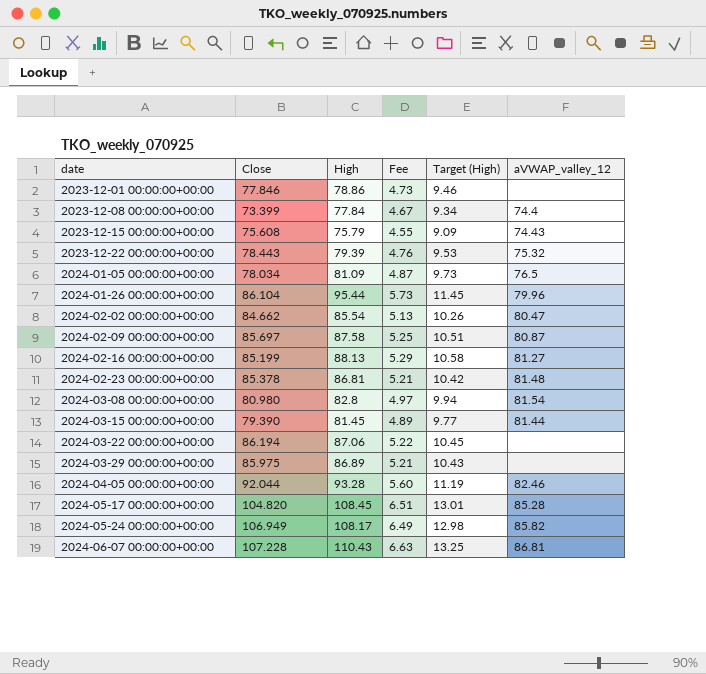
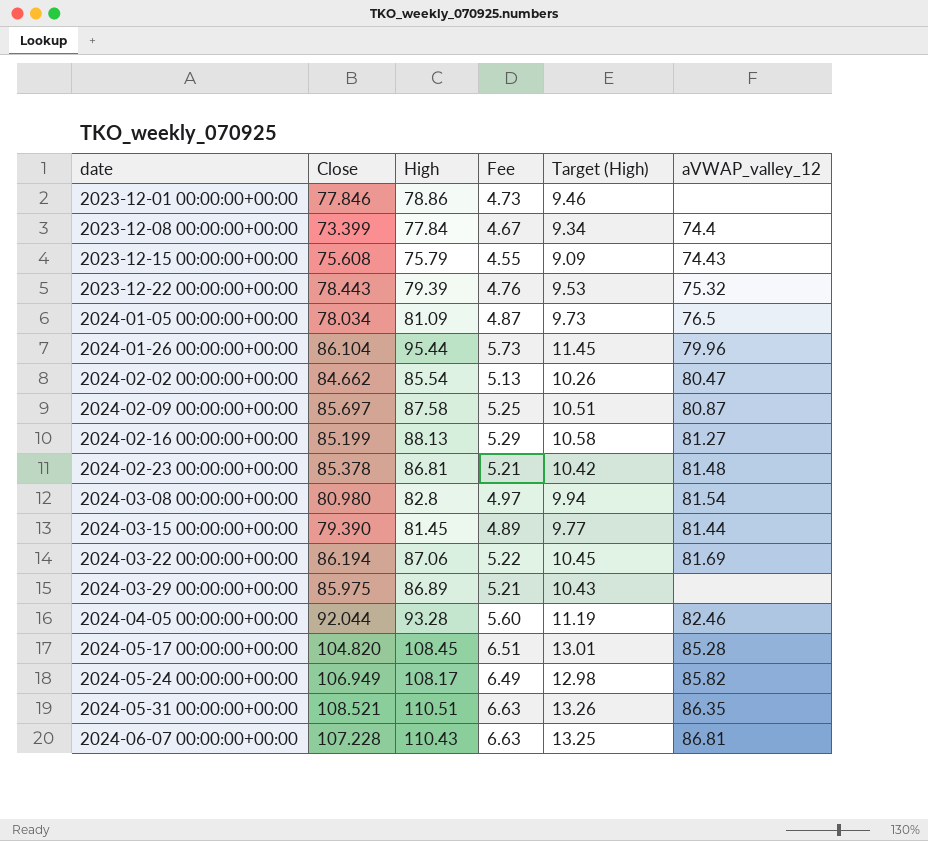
2024-03-22 00:00:00+00:00 | aVWAP_valley_12: none -> 81.69
row 2024-05-31 00:00:00+00:00: none -> 108.521 | 110.51 | 6.63 | 13.26 | 86.35

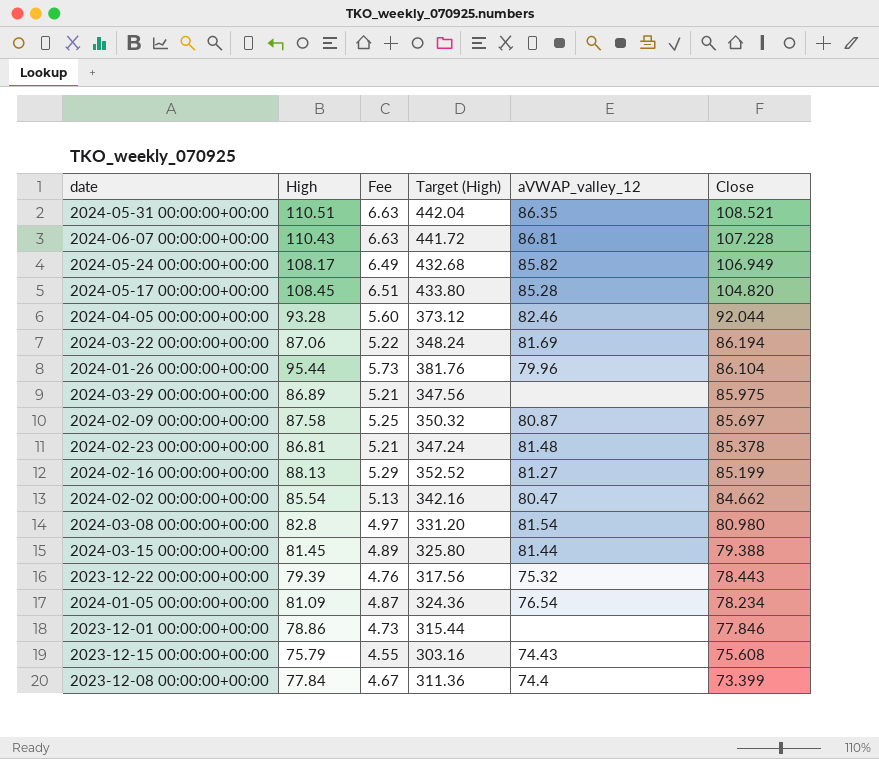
row order: date ascending -> Close descending
column Target (High) | formula: [High] * 0.12 -> [High] * 4
column Close | position: 2 -> 6
2024-03-15 00:00:00+00:00 | Close: 79.390 -> 79.388
2024-01-05 00:00:00+00:00 | aVWAP_valley_12: 76.5 -> 76.54
2024-01-05 00:00:00+00:00 | Close: 78.034 -> 78.234

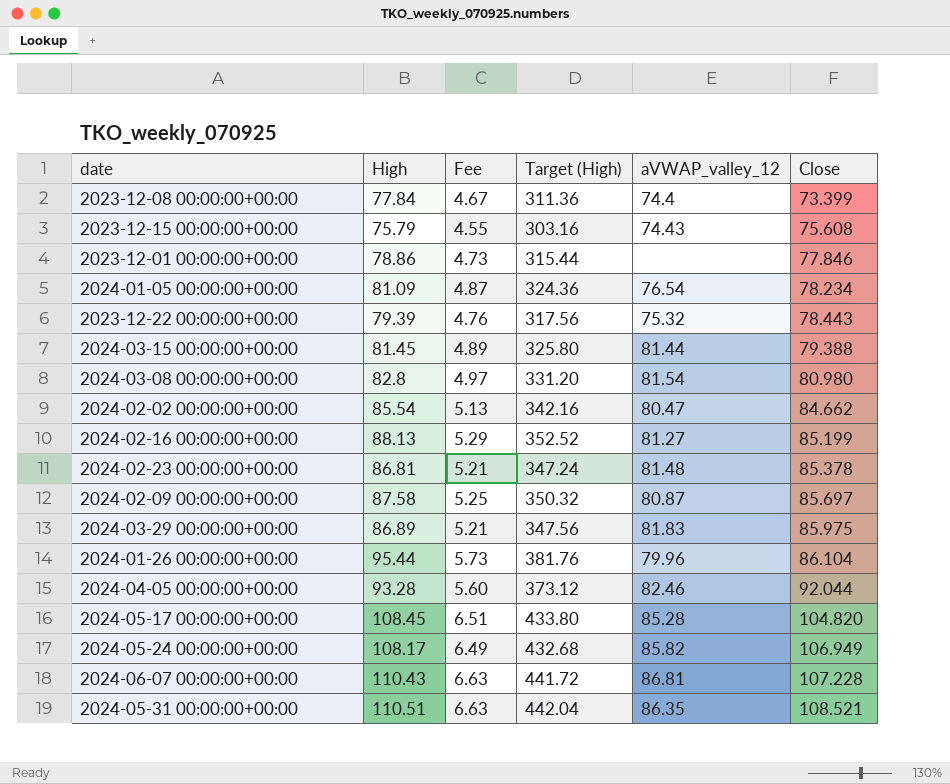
row order: Close descending -> Close ascending
row 2024-03-22 00:00:00+00:00: 87.06 | 5.22 | 348.24 | 81.69 | 86.194 -> none
2024-03-29 00:00:00+00:00 | aVWAP_valley_12: none -> 81.83

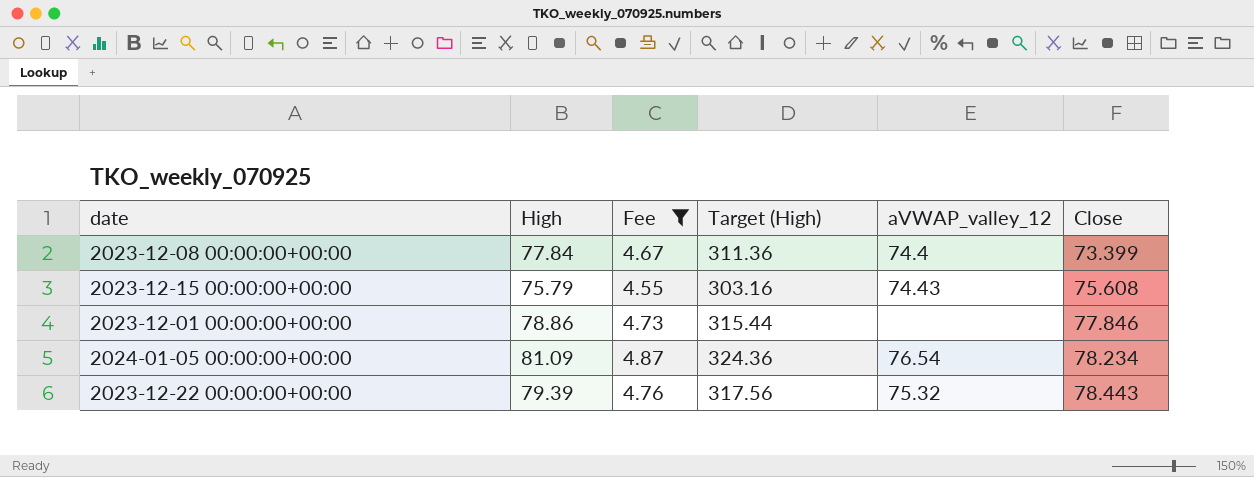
filter: none -> Fee <= 4.87

